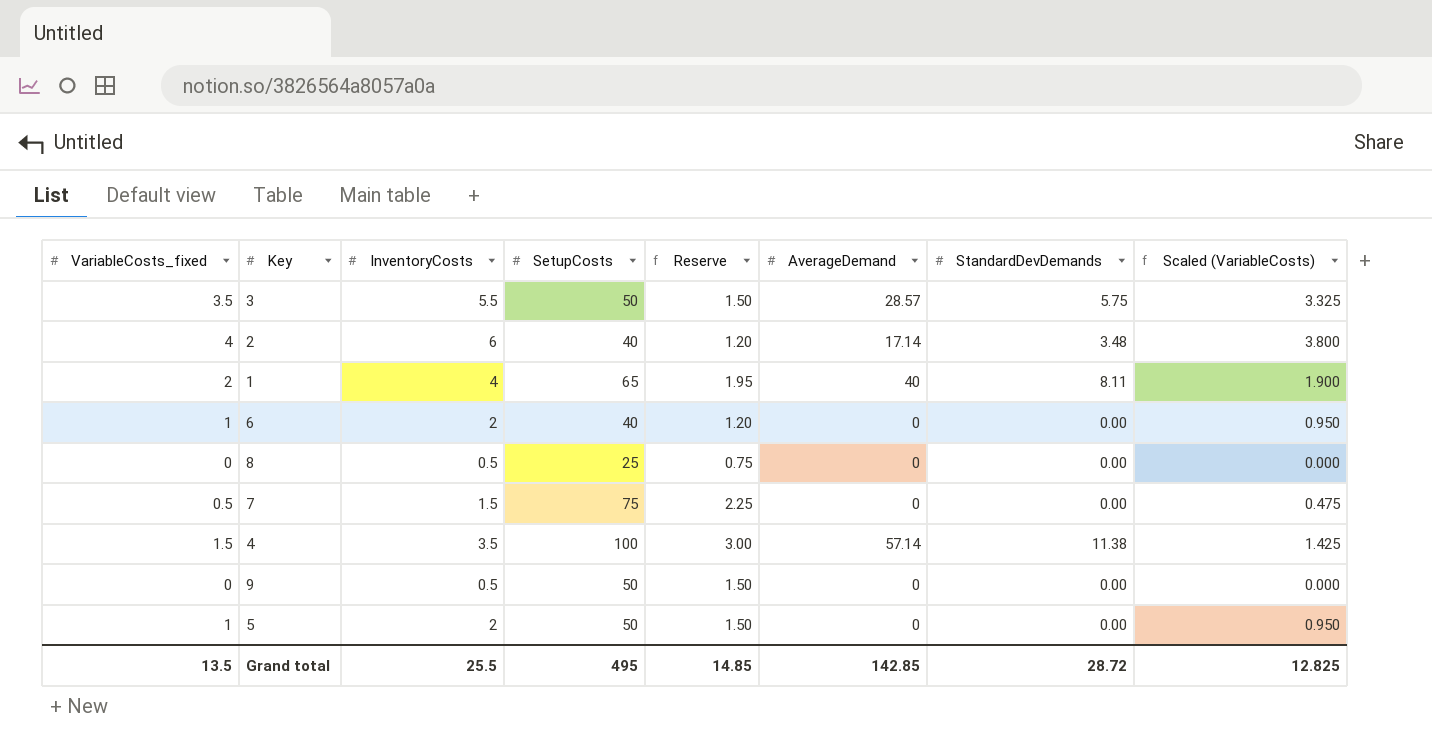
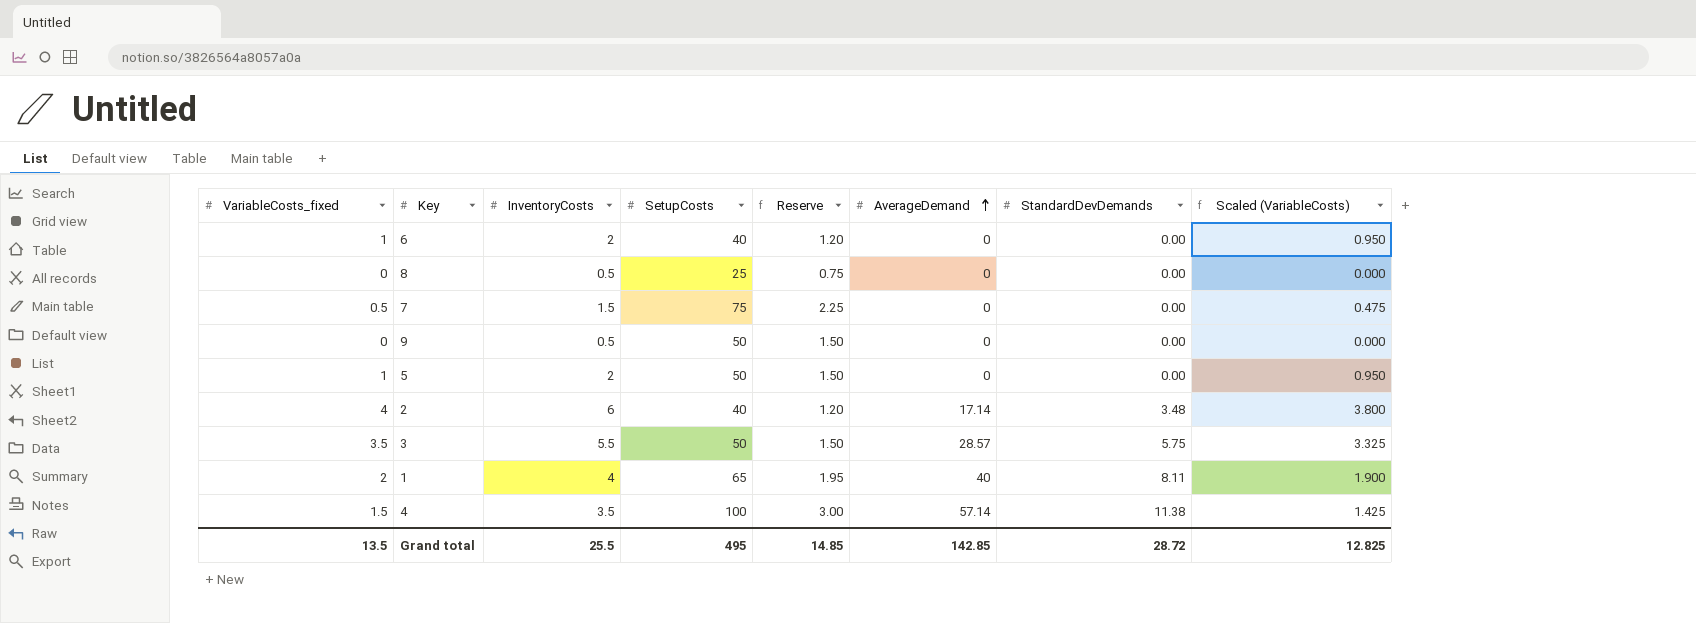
row order: none -> AverageDemand ascending

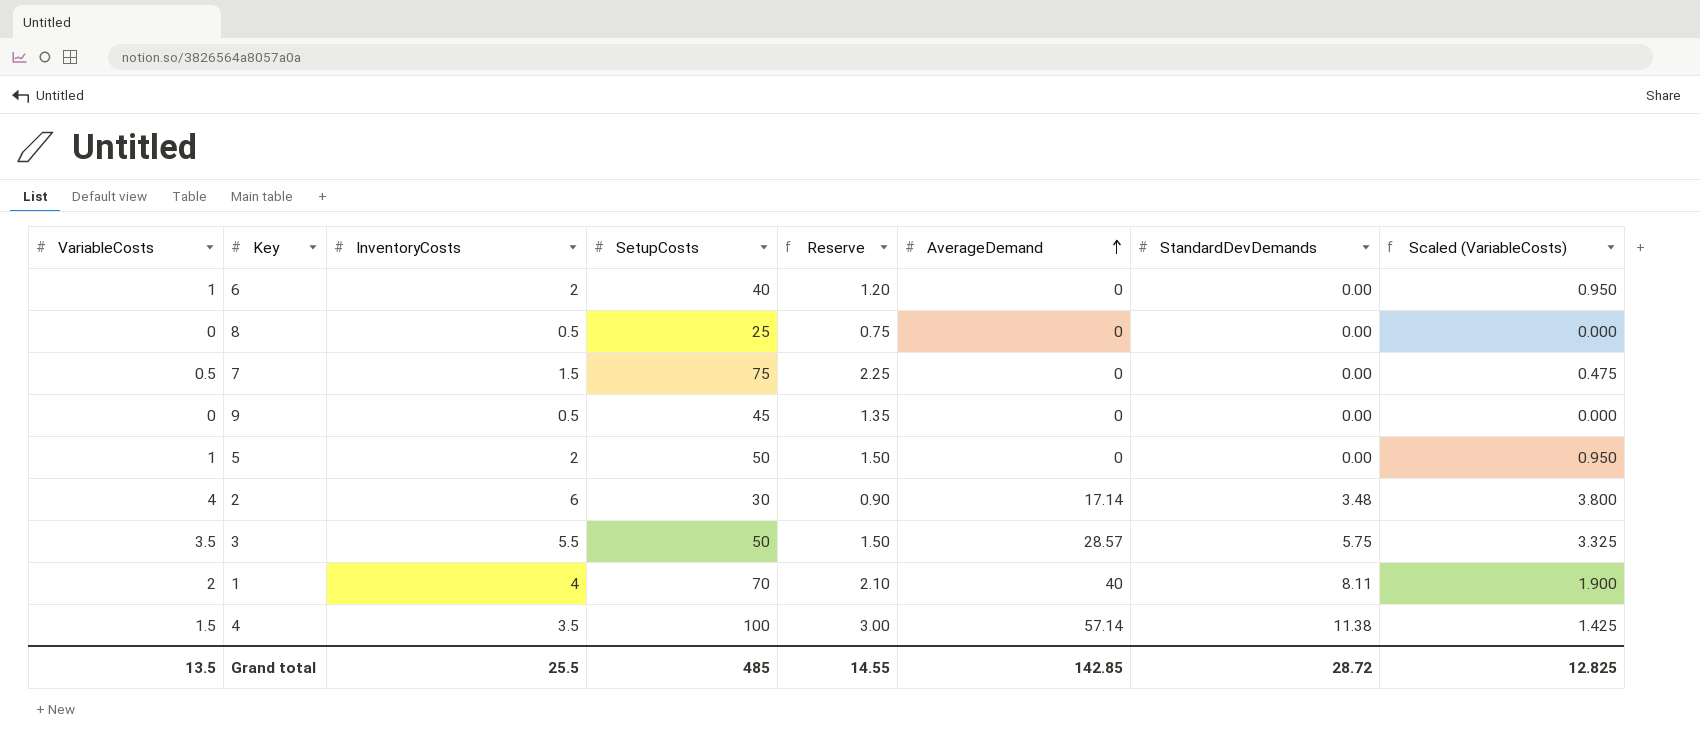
column name: VariableCosts_fixed -> VariableCosts
9 | SetupCosts: 50 -> 45
9 | Reserve: 1.50 -> 1.35
2 | SetupCosts: 40 -> 30
2 | Reserve: 1.20 -> 0.90
1 | SetupCosts: 65 -> 70
1 | Reserve: 1.95 -> 2.10
Grand total | SetupCosts: 495 -> 485
Grand total | Reserve: 14.85 -> 14.55

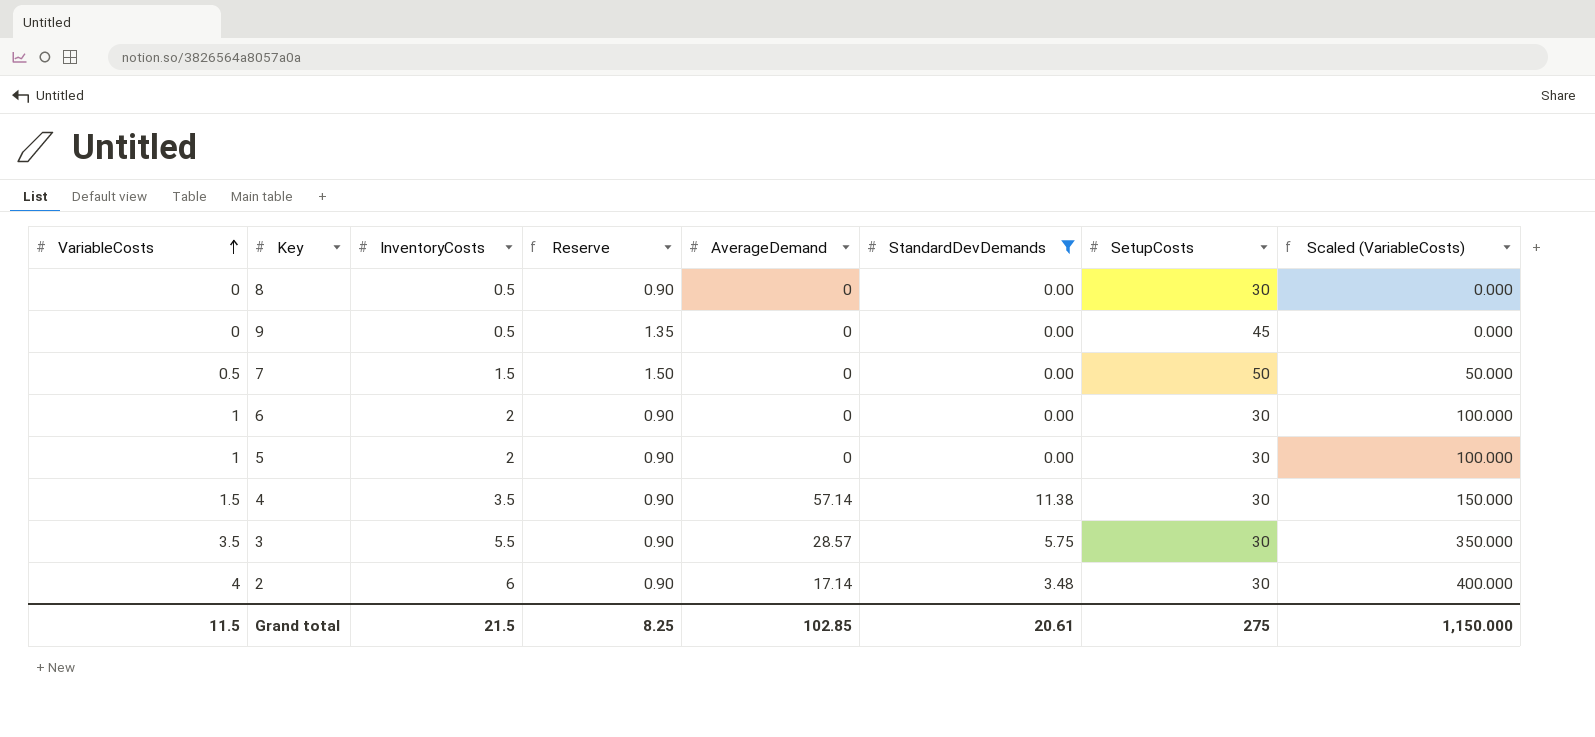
filter: none -> StandardDevDemands != 8.11
row order: AverageDemand ascending -> VariableCosts ascending
column SetupCosts | position: 4 -> 7
column Scaled (VariableCosts) | formula: [VariableCosts] * 0.95 -> [VariableCosts] * 100
8 | Reserve: 0.75 -> 0.90
8 | SetupCosts: 25 -> 30
7 | Reserve: 2.25 -> 1.50
7 | SetupCosts: 75 -> 50
6 | Reserve: 1.20 -> 0.90
6 | SetupCosts: 40 -> 30
5 | Reserve: 1.50 -> 0.90
5 | SetupCosts: 50 -> 30
4 | Reserve: 3.00 -> 0.90
4 | SetupCosts: 100 -> 30
3 | Reserve: 1.50 -> 0.90
3 | SetupCosts: 50 -> 30
Grand total | VariableCosts: 13.5 -> 11.5
Grand total | InventoryCosts: 25.5 -> 21.5
Grand total | Reserve: 14.55 -> 8.25
Grand total | AverageDemand: 142.85 -> 102.85
Grand total | StandardDevDemands: 28.72 -> 20.61
Grand total | SetupCosts: 485 -> 275
Grand total | Scaled (VariableCosts): 12.825 -> 1,150.000

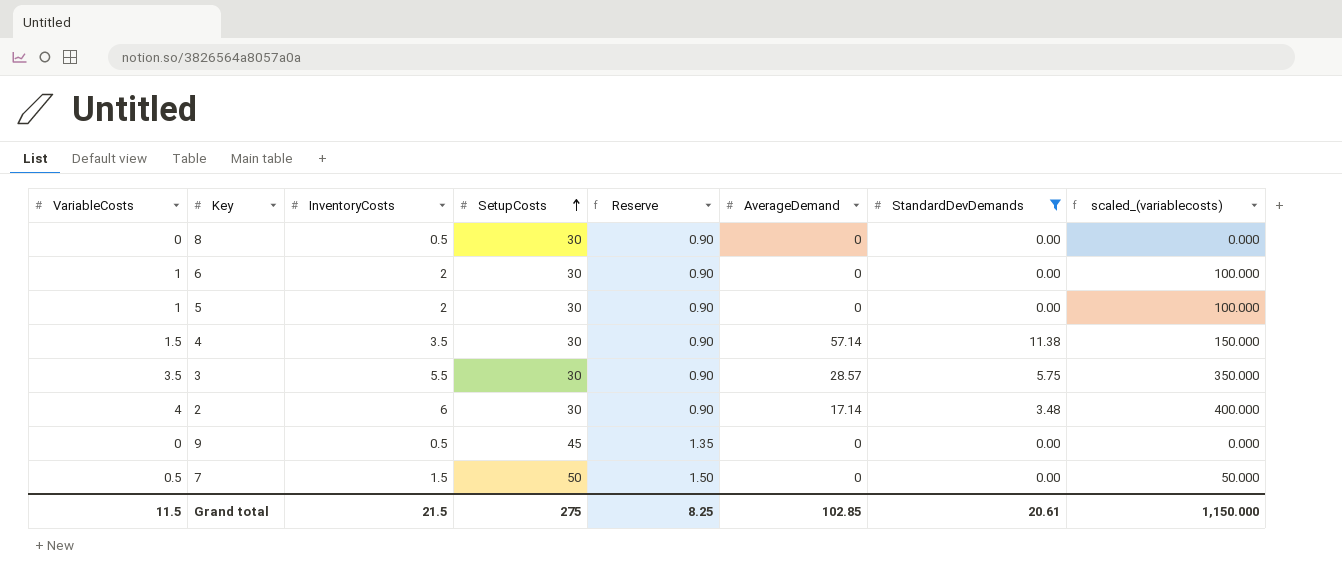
row order: VariableCosts ascending -> SetupCosts ascending
column SetupCosts | position: 7 -> 4
column name: Scaled (VariableCosts) -> scaled_(variablecosts)

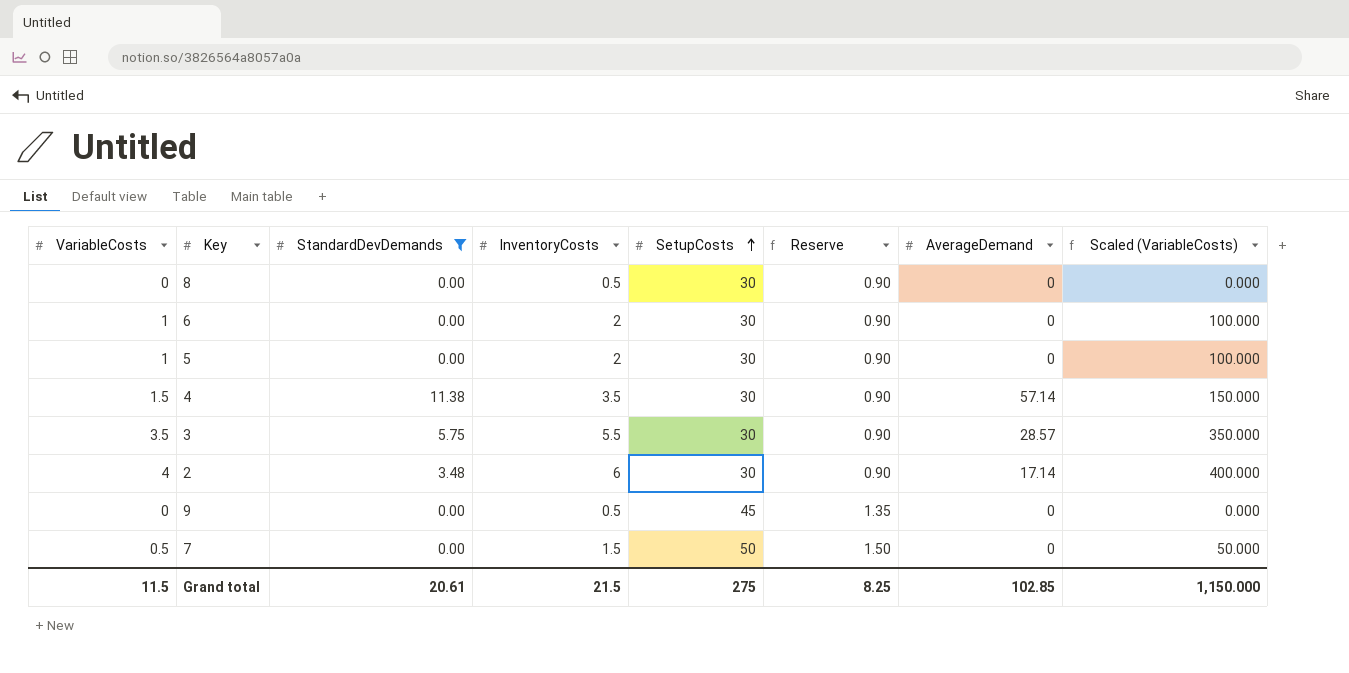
column StandardDevDemands | position: 7 -> 3
column name: scaled_(variablecosts) -> Scaled (VariableCosts)

